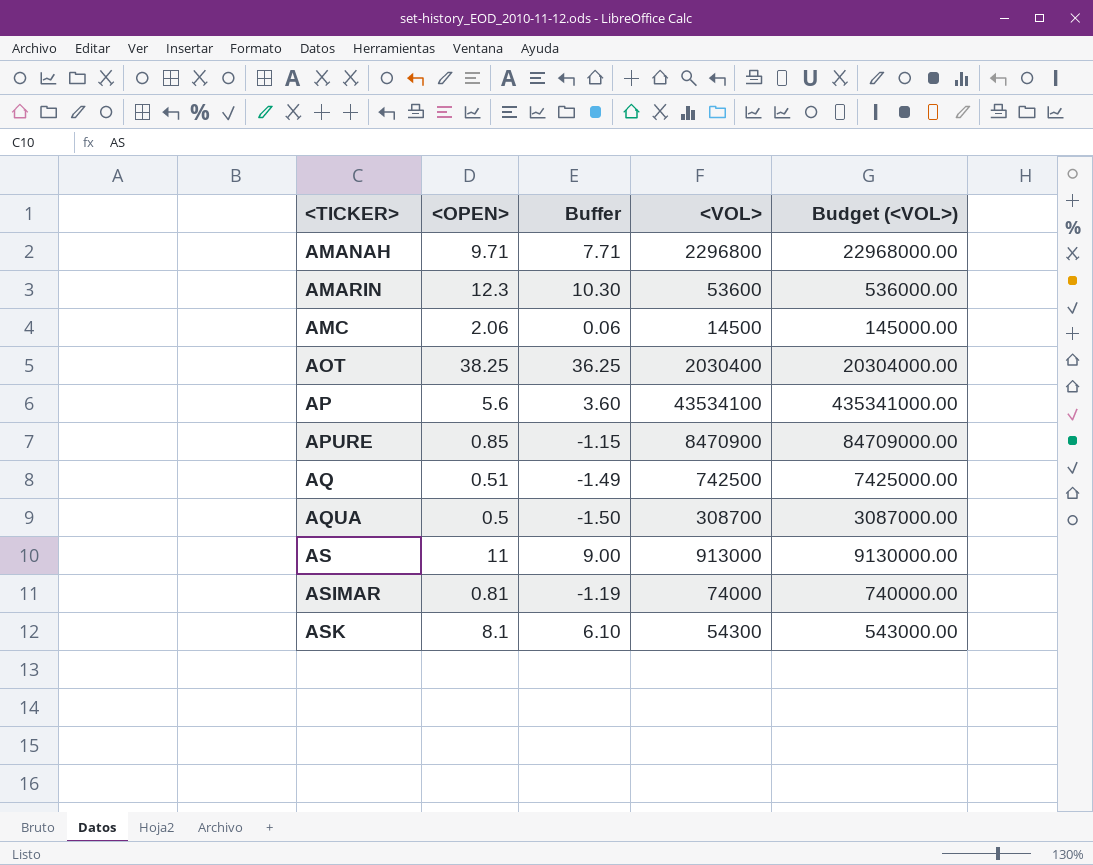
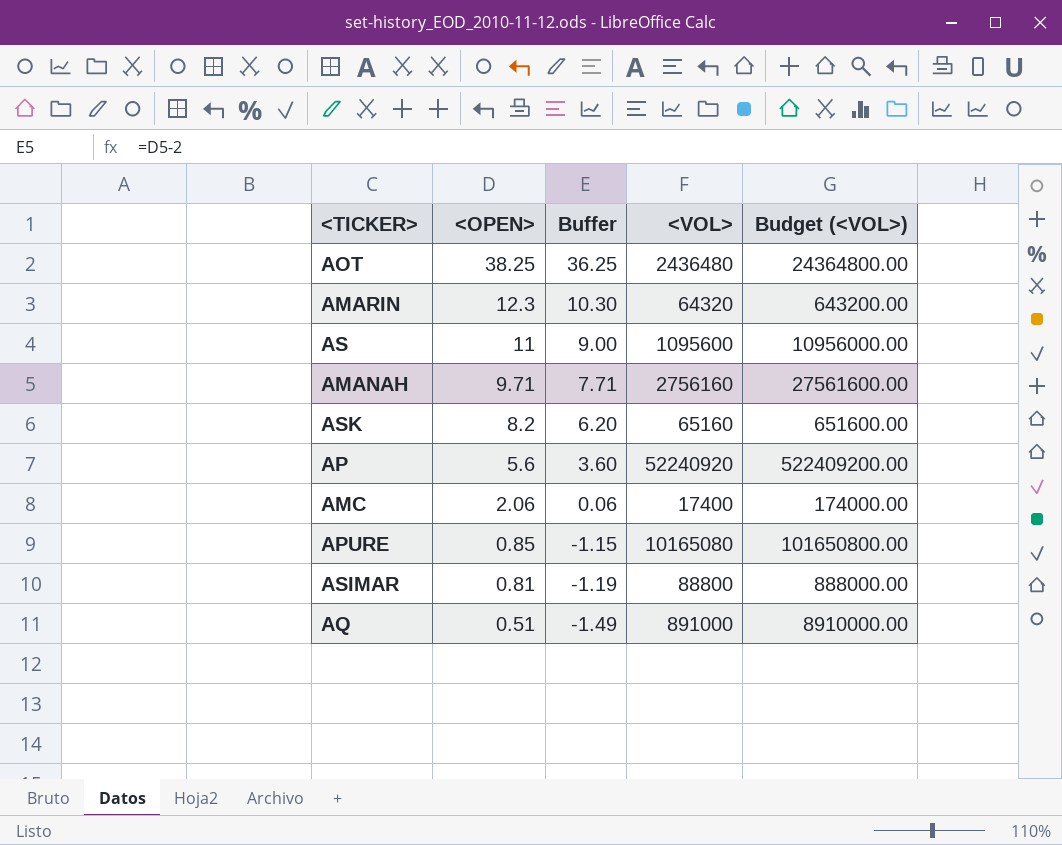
row order: <TICKER> ascending -> <OPEN> descending
row AQUA: 0.5 | -1.50 | 308700 | 3087000.00 -> none
AOT | <VOL>: 2030400 -> 2436480
AOT | Budget (<VOL>): 20304000.00 -> 24364800.00
AMARIN | <VOL>: 53600 -> 64320
AMARIN | Budget (<VOL>): 536000.00 -> 643200.00
AS | <VOL>: 913000 -> 1095600
AS | Budget (<VOL>): 9130000.00 -> 10956000.00
AMANAH | <VOL>: 2296800 -> 2756160
AMANAH | Budget (<VOL>): 22968000.00 -> 27561600.00
ASK | <OPEN>: 8.1 -> 8.2
ASK | Buffer: 6.10 -> 6.20
ASK | <VOL>: 54300 -> 65160
ASK | Budget (<VOL>): 543000.00 -> 651600.00
AP | <VOL>: 43534100 -> 52240920
AP | Budget (<VOL>): 435341000.00 -> 522409200.00
AMC | <VOL>: 14500 -> 17400
AMC | Budget (<VOL>): 145000.00 -> 174000.00
APURE | <VOL>: 8470900 -> 10165080
APURE | Budget (<VOL>): 84709000.00 -> 101650800.00
ASIMAR | <VOL>: 74000 -> 88800
ASIMAR | Budget (<VOL>): 740000.00 -> 888000.00
AQ | <VOL>: 742500 -> 891000
AQ | Budget (<VOL>): 7425000.00 -> 8910000.00

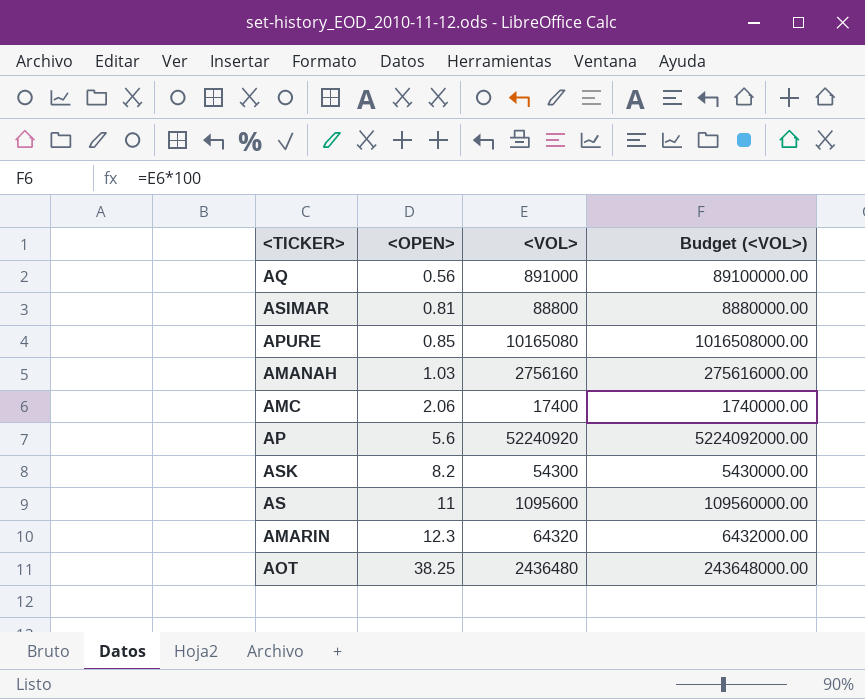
row order: <OPEN> descending -> <OPEN> ascending
column Buffer | formula: [<OPEN>] - 2 -> none
column Budget (<VOL>) | formula: [<VOL>] * 10 -> [<VOL>] * 100
AQ | <OPEN>: 0.51 -> 0.56
AMANAH | <OPEN>: 9.71 -> 1.03
ASK | <VOL>: 65160 -> 54300

